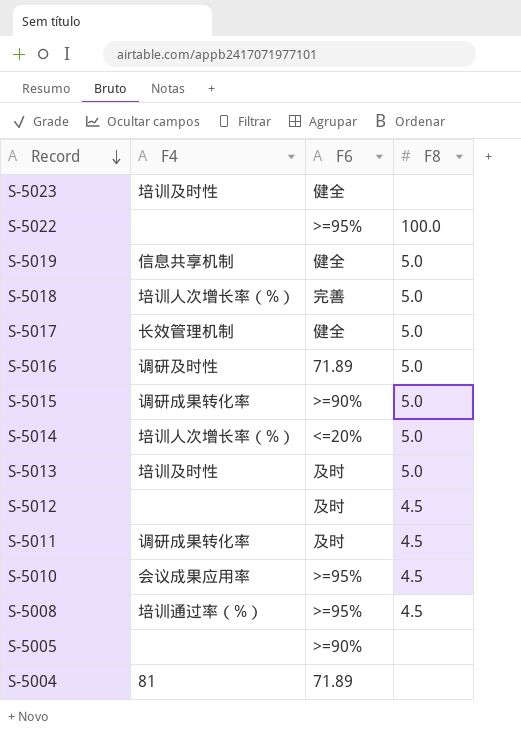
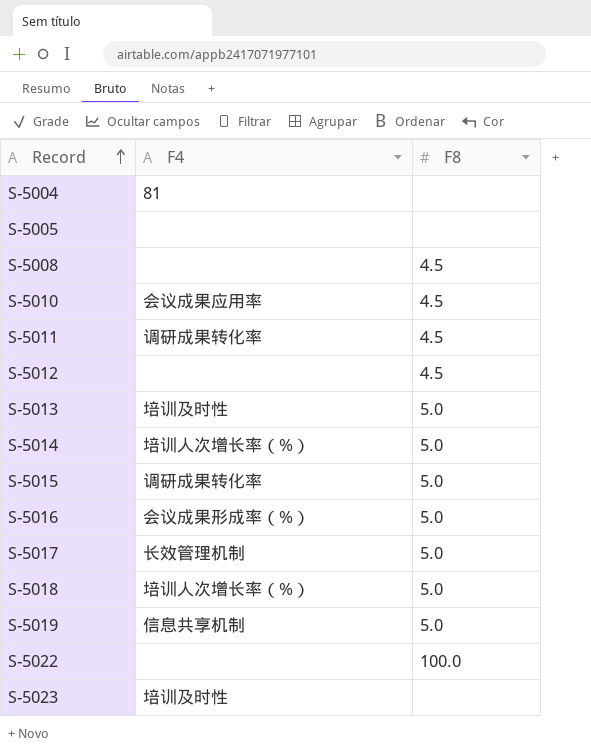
row order: Record descending -> Record ascending
column F6 | position: 3 -> none
S-5008 | F4: 培训通过率（%） -> none
S-5016 | F4: 调研及时性 -> 会议成果形成率（%）

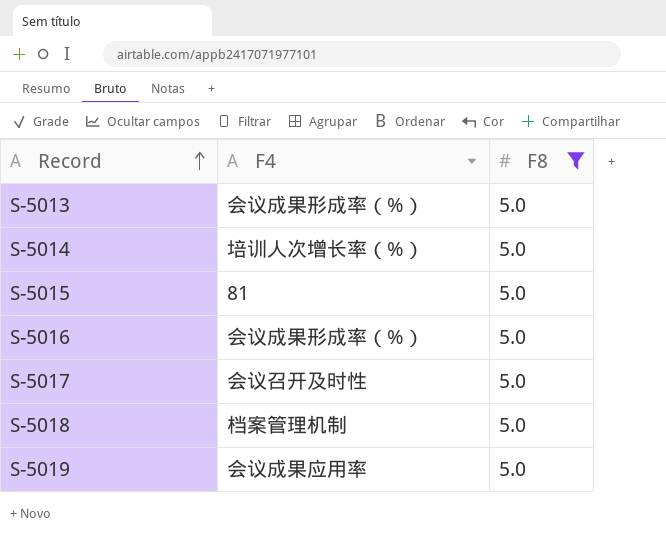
filter: none -> F8 = 5.0
S-5013 | F4: 培训及时性 -> 会议成果形成率（%）
S-5015 | F4: 调研成果转化率 -> 81
S-5017 | F4: 长效管理机制 -> 会议召开及时性
S-5018 | F4: 培训人次增长率（%） -> 档案管理机制
S-5019 | F4: 信息共享机制 -> 会议成果应用率

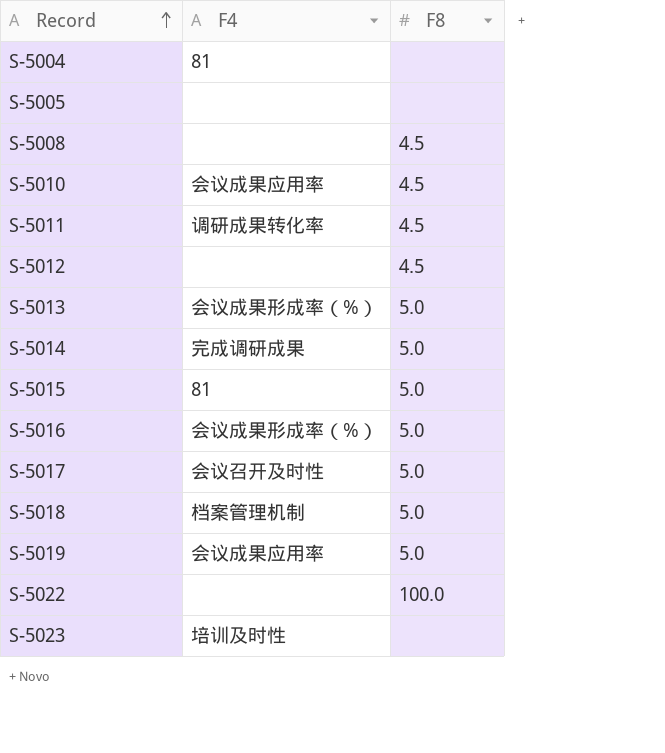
filter: F8 = 5.0 -> none
S-5014 | F4: 培训人次增长率（%） -> 完成调研成果

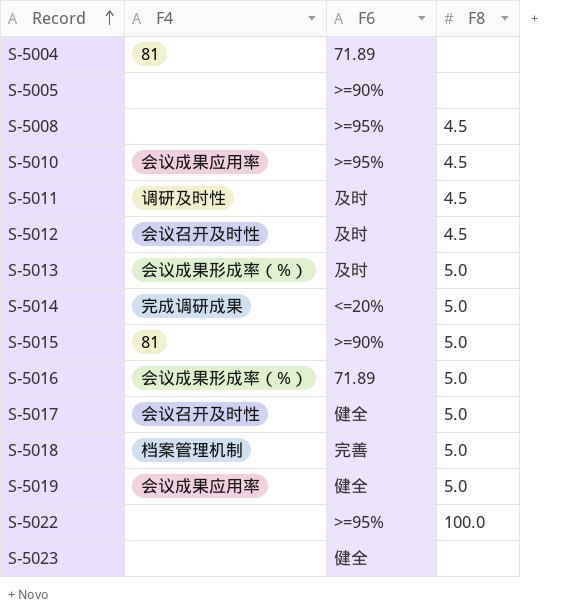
column F6 | position: none -> 3
S-5011 | F4: 调研成果转化率 -> 调研及时性
S-5012 | F4: none -> 会议召开及时性
S-5023 | F4: 培训及时性 -> none

